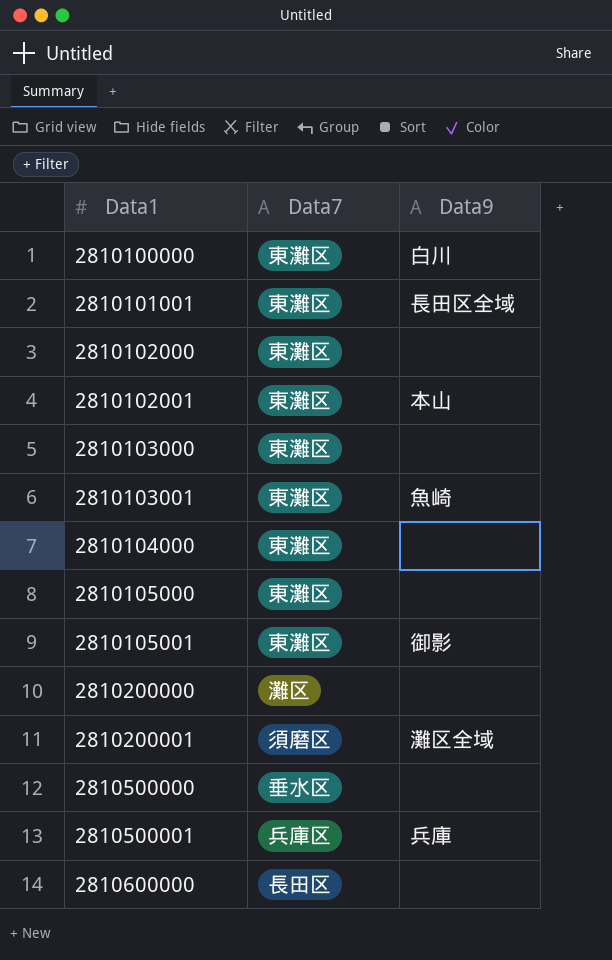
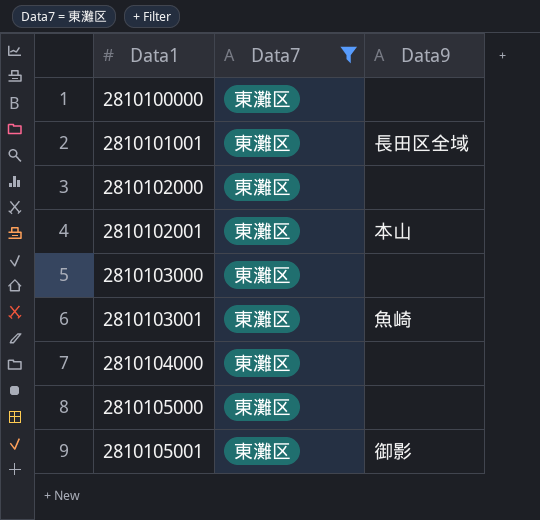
filter: none -> Data7 = 東灘区
2810100000 | Data9: 白川 -> none

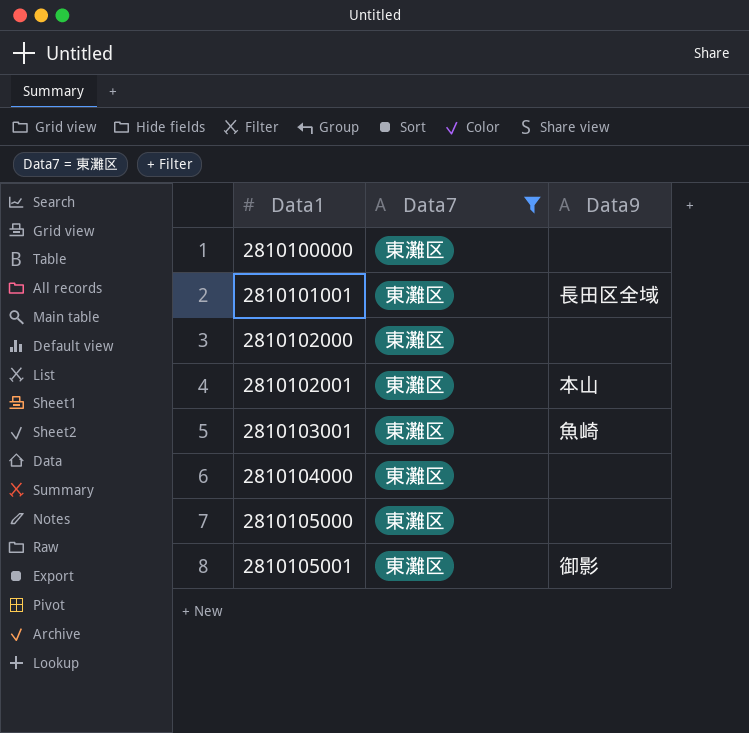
row 2810103000: 東灘区 | none -> none

